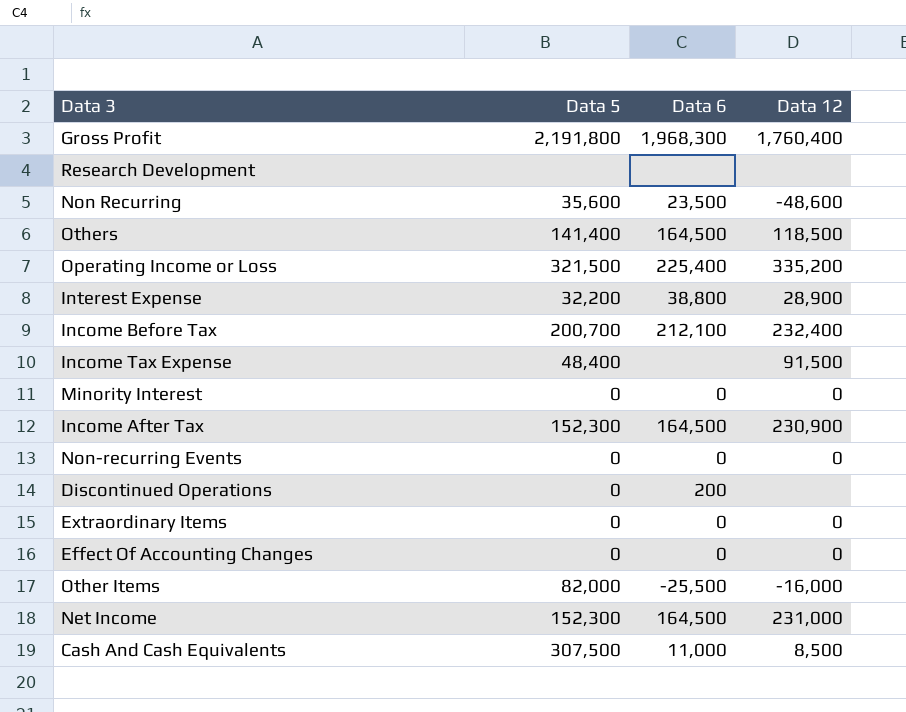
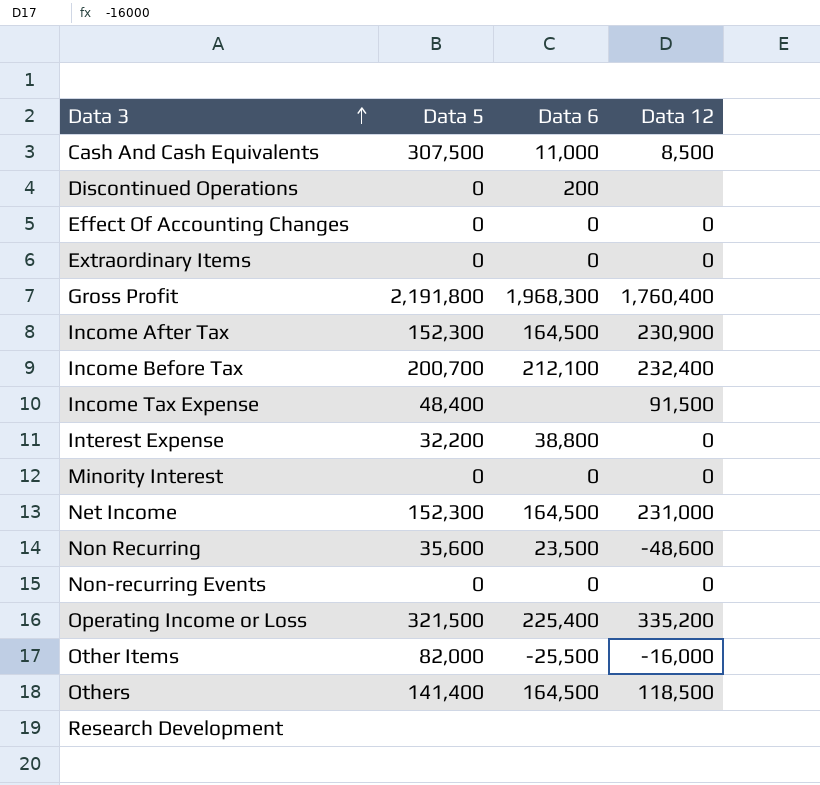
row order: none -> Data 3 ascending
Interest Expense | Data 12: 28,900 -> 0

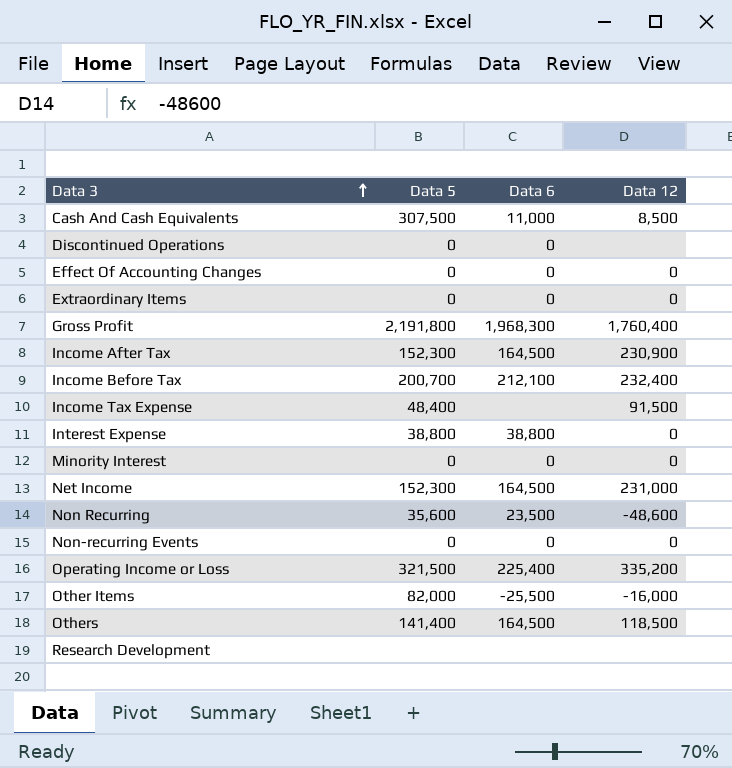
Discontinued Operations | Data 6: 200 -> 0
Interest Expense | Data 5: 32,200 -> 38,800

